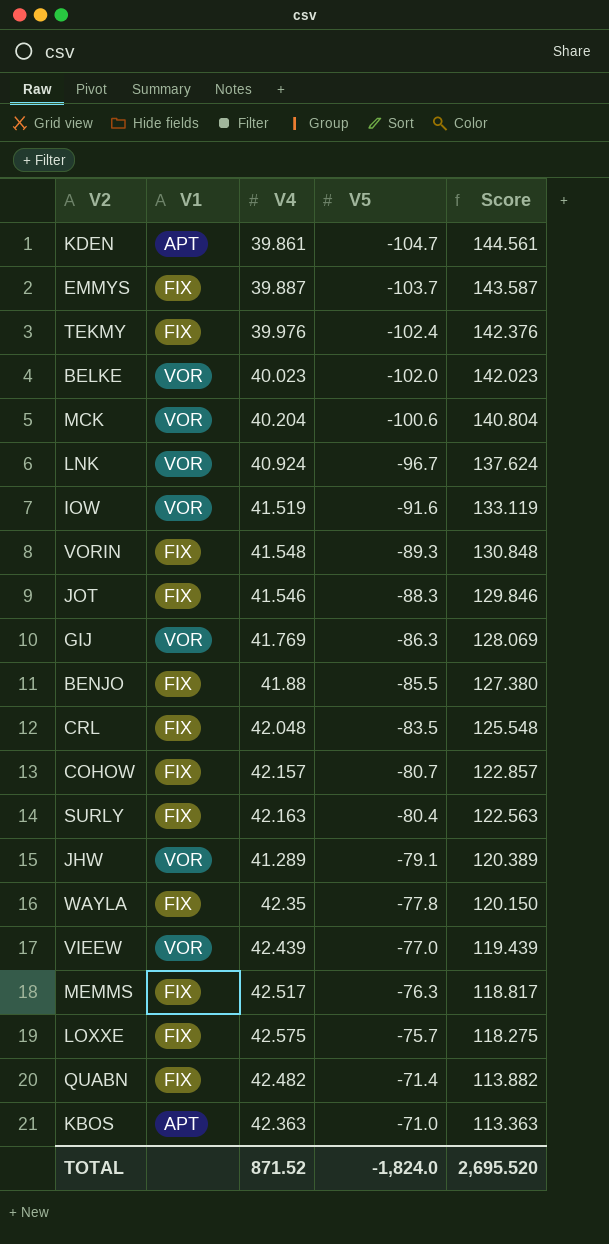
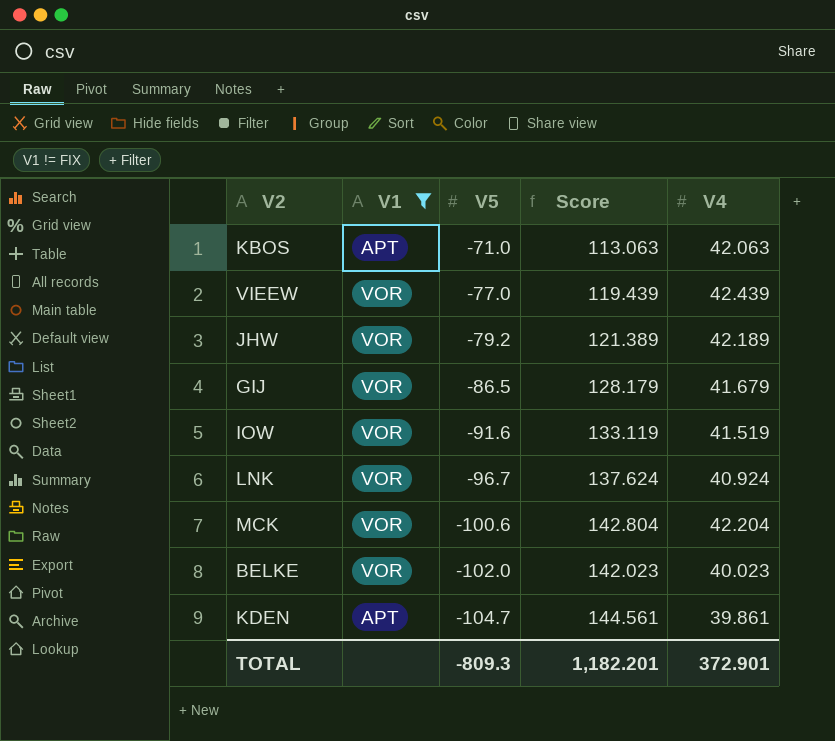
filter: none -> V1 != FIX
row order: V5 ascending -> V5 descending
column V4 | position: 3 -> 5
KBOS | Score: 113.363 -> 113.063
KBOS | V4: 42.363 -> 42.063
JHW | V5: -79.1 -> -79.2
JHW | Score: 120.389 -> 121.389
JHW | V4: 41.289 -> 42.189
GIJ | V5: -86.3 -> -86.5
GIJ | Score: 128.069 -> 128.179
GIJ | V4: 41.769 -> 41.679
MCK | Score: 140.804 -> 142.804
MCK | V4: 40.204 -> 42.204
TOTAL | V5: -1,824.0 -> -809.3
TOTAL | Score: 2,695.520 -> 1,182.201
TOTAL | V4: 871.52 -> 372.901

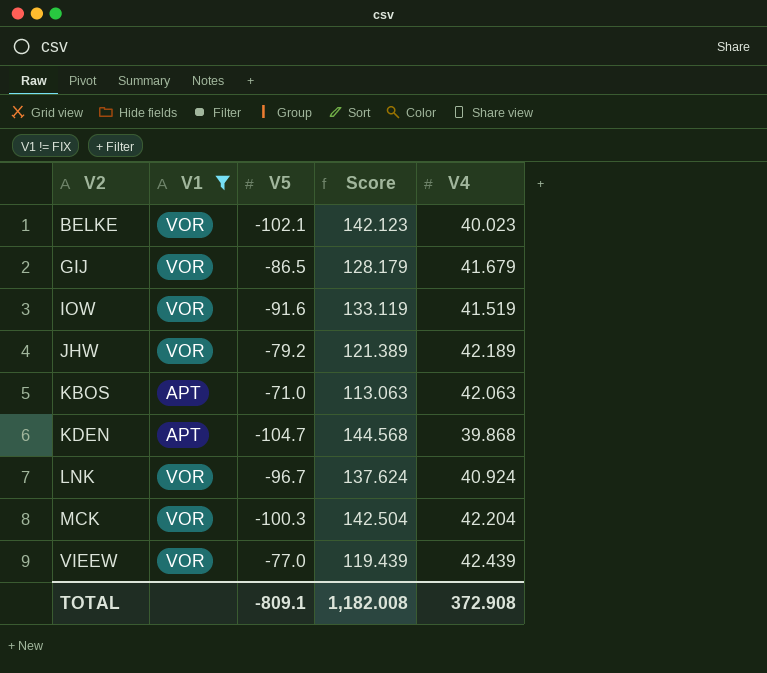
row order: V5 descending -> V2 ascending
BELKE | V5: -102.0 -> -102.1
BELKE | Score: 142.023 -> 142.123
KDEN | Score: 144.561 -> 144.568
KDEN | V4: 39.861 -> 39.868
MCK | V5: -100.6 -> -100.3
MCK | Score: 142.804 -> 142.504
TOTAL | V5: -809.3 -> -809.1
TOTAL | Score: 1,182.201 -> 1,182.008
TOTAL | V4: 372.901 -> 372.908

